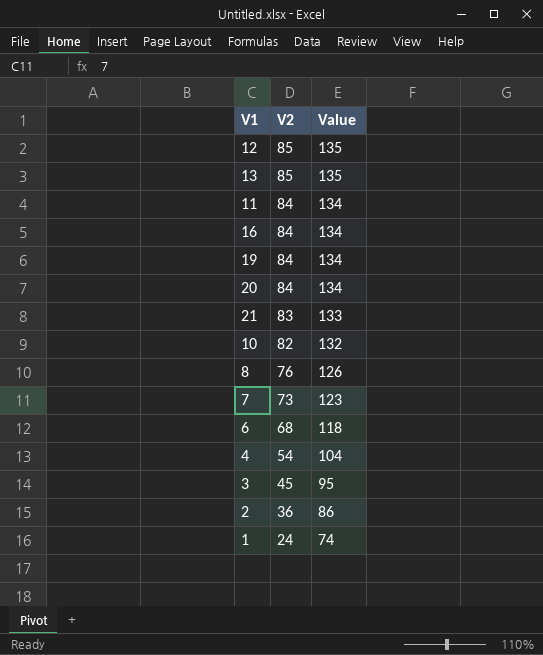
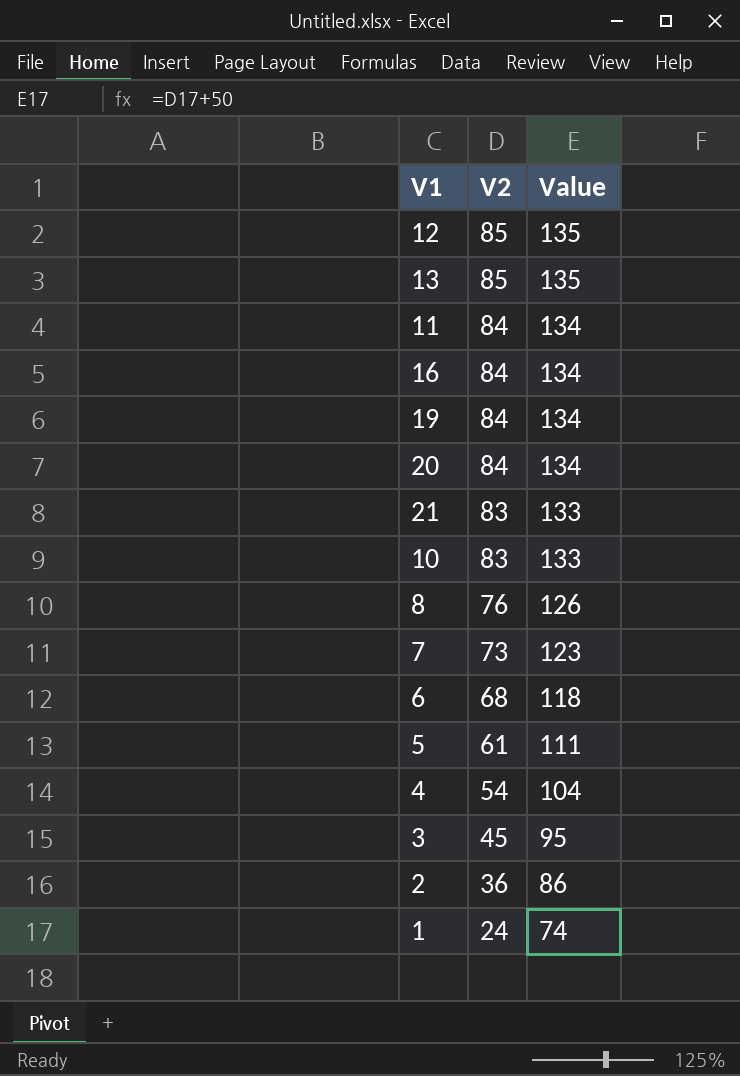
10 | V2: 82 -> 83
10 | Value: 132 -> 133
row 5: none -> 61 | 111

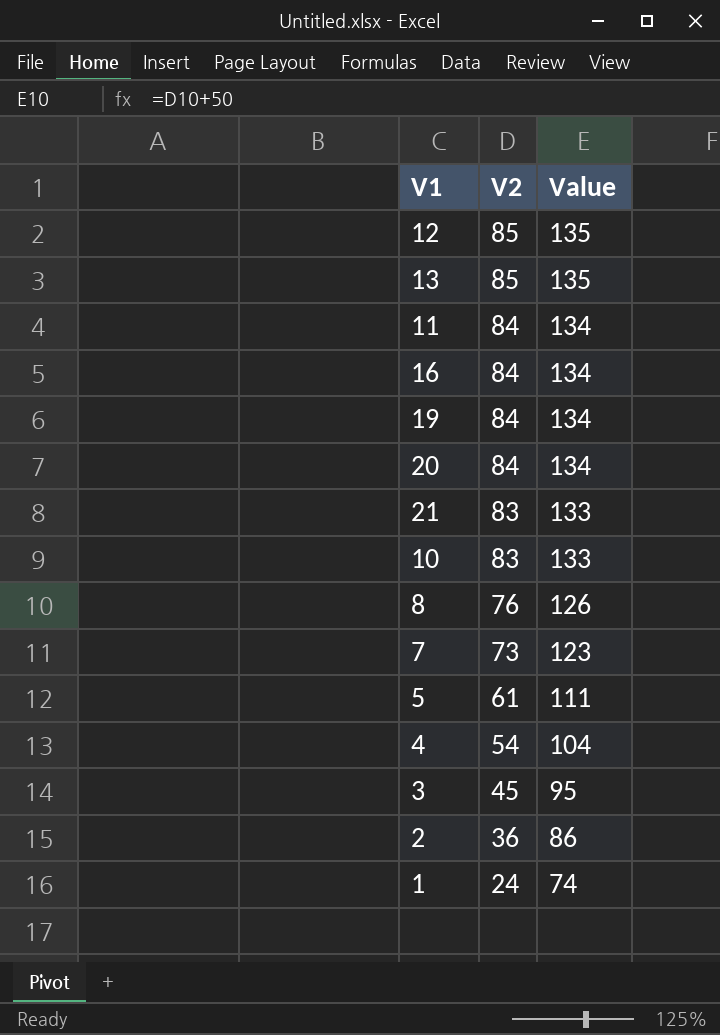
row 6: 68 | 118 -> none

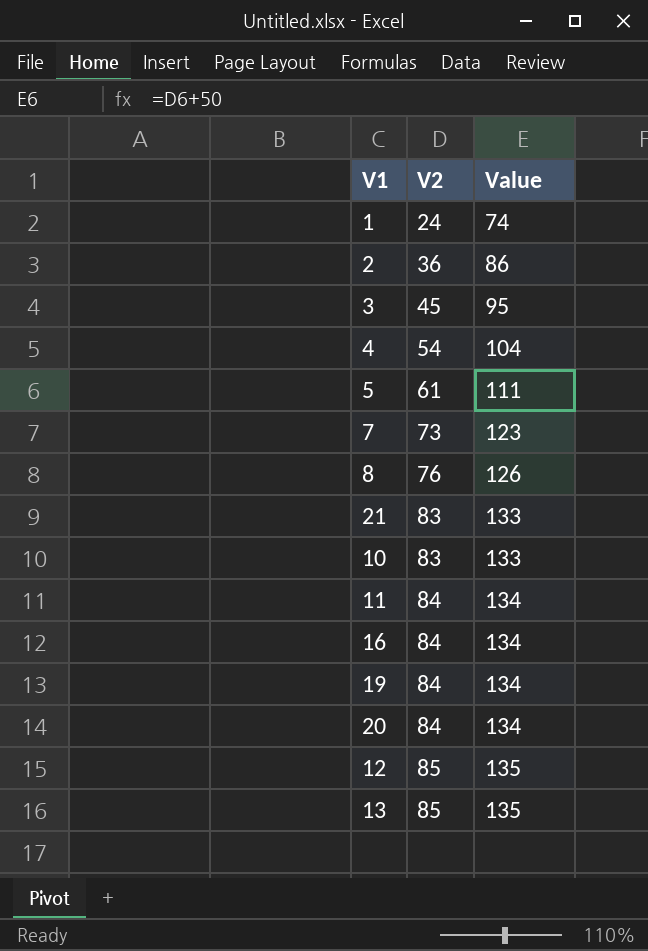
row order: V2 descending -> V2 ascending

